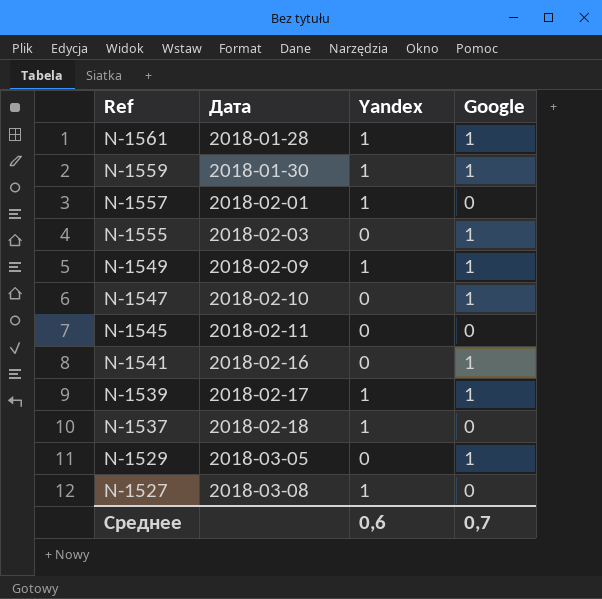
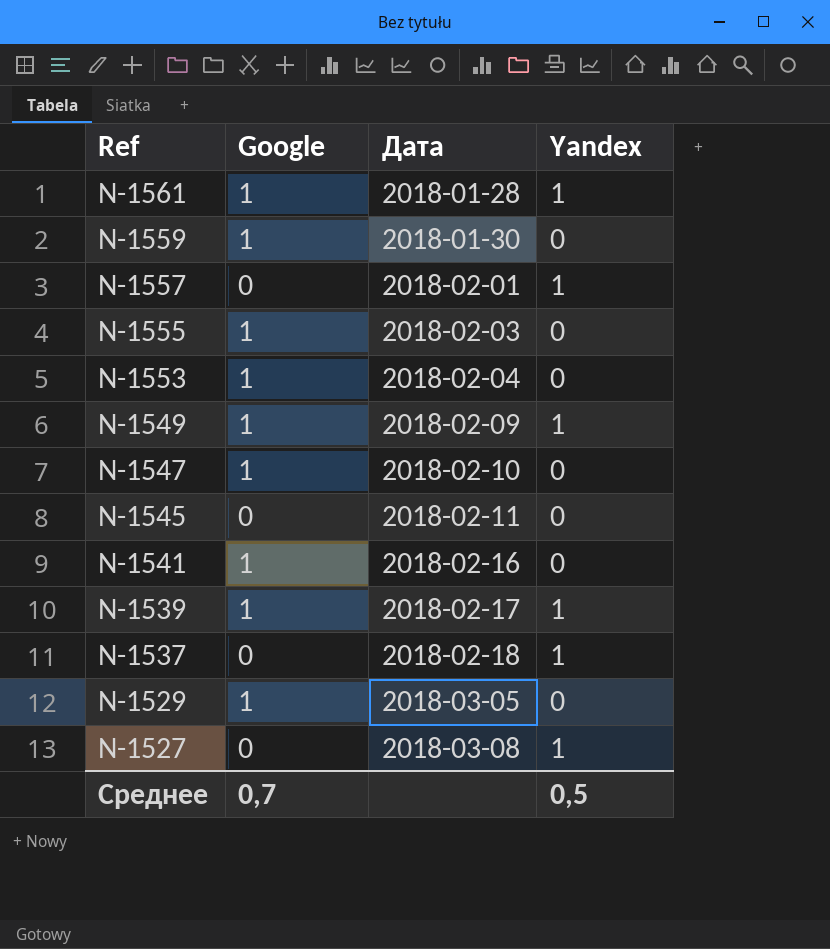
column Google | position: 4 -> 2
N-1559 | Yandex: 1 -> 0
row N-1553: none -> 1 | 2018-02-04 | 0
Среднее | Yandex: 0,6 -> 0,5

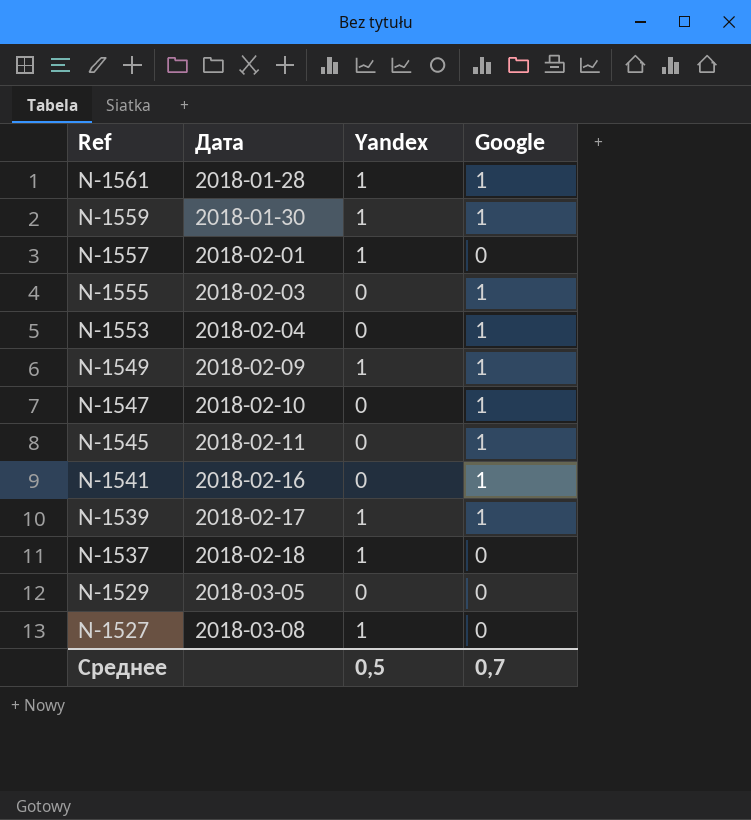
column Google | position: 2 -> 4
N-1559 | Yandex: 0 -> 1
N-1545 | Google: 0 -> 1
N-1529 | Google: 1 -> 0

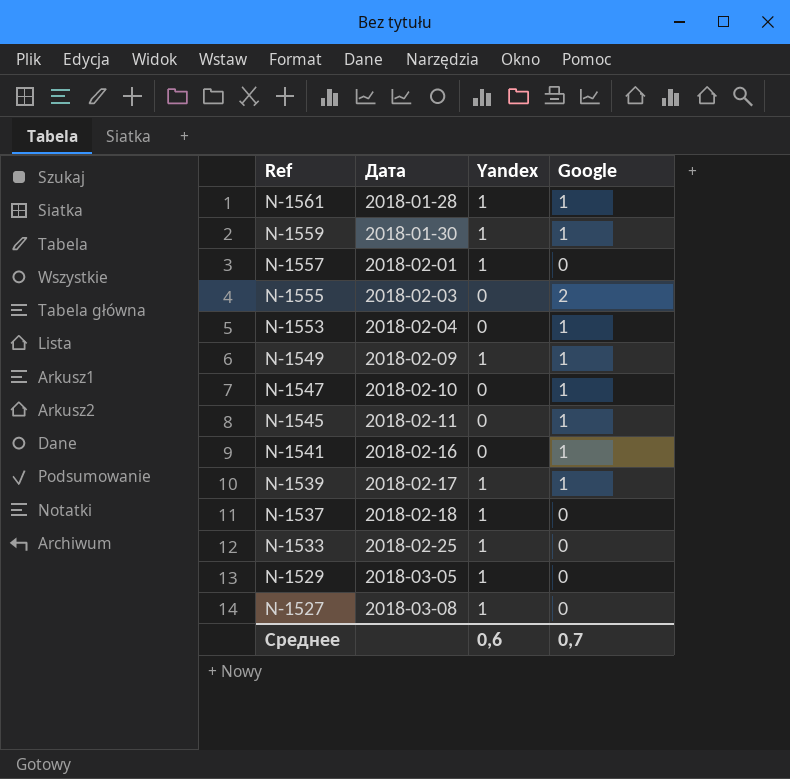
N-1555 | Google: 1 -> 2
row N-1533: none -> 2018-02-25 | 1 | 0
N-1529 | Yandex: 0 -> 1
Среднее | Yandex: 0,5 -> 0,6

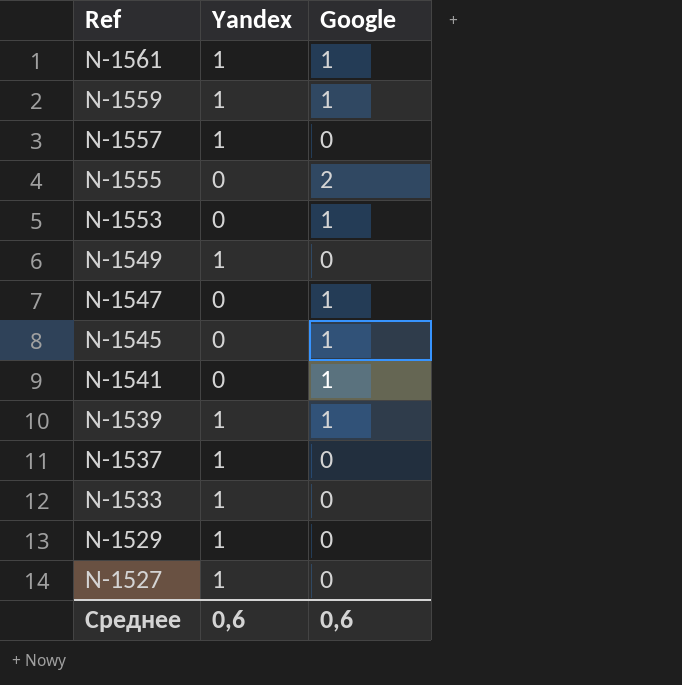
column Дата | position: 2 -> none
N-1549 | Google: 1 -> 0
Среднее | Google: 0,7 -> 0,6

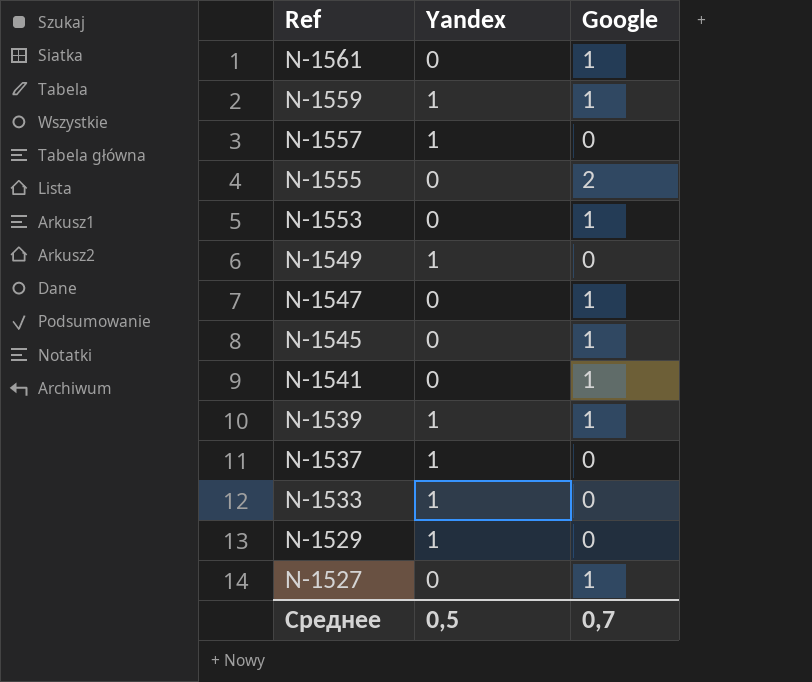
N-1561 | Yandex: 1 -> 0
N-1527 | Yandex: 1 -> 0
N-1527 | Google: 0 -> 1
Среднее | Yandex: 0,6 -> 0,5
Среднее | Google: 0,6 -> 0,7

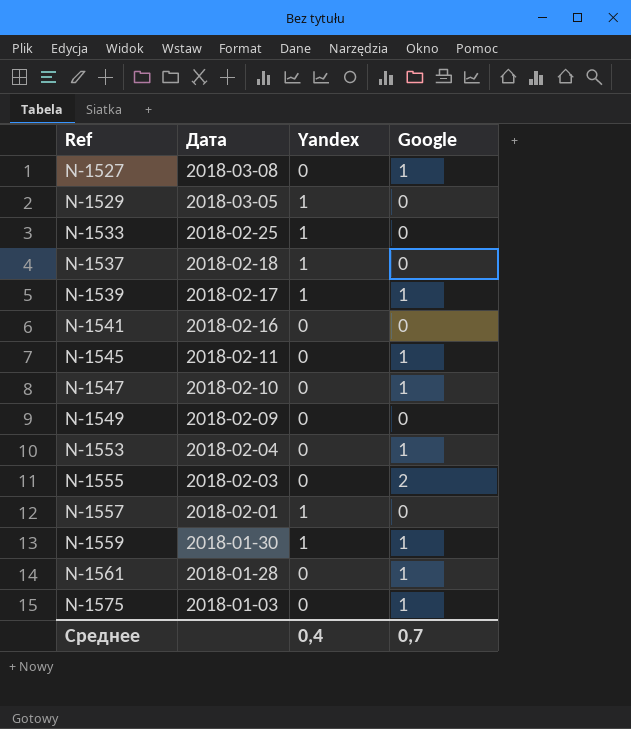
row order: Ref descending -> Ref ascending
column Дата | position: none -> 2
N-1541 | Google: 1 -> 0
N-1549 | Yandex: 1 -> 0
row N-1575: none -> 2018-01-03 | 0 | 1
Среднее | Yandex: 0,5 -> 0,4

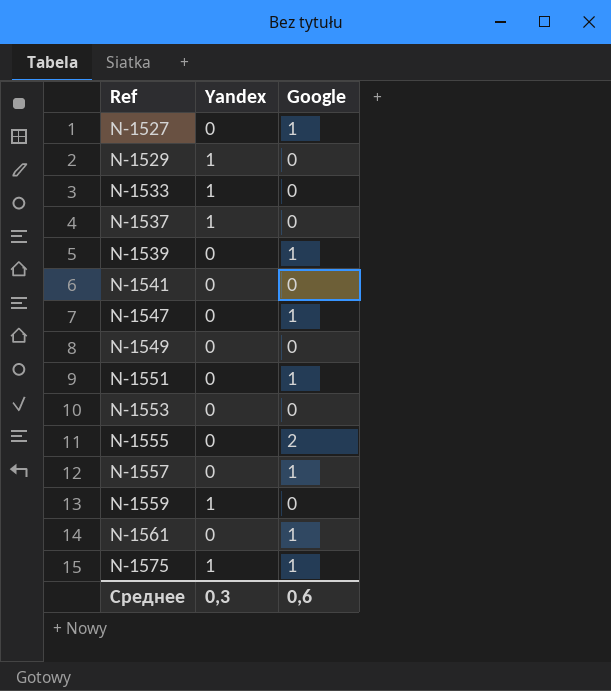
column Дата | position: 2 -> none
row N-1545: 2018-02-11 | 0 | 1 -> none
N-1539 | Yandex: 1 -> 0
row N-1551: none -> 0 | 1
N-1553 | Google: 1 -> 0
N-1557 | Yandex: 1 -> 0
N-1557 | Google: 0 -> 1
N-1559 | Google: 1 -> 0
N-1575 | Yandex: 0 -> 1
Среднее | Yandex: 0,4 -> 0,3
Среднее | Google: 0,7 -> 0,6

